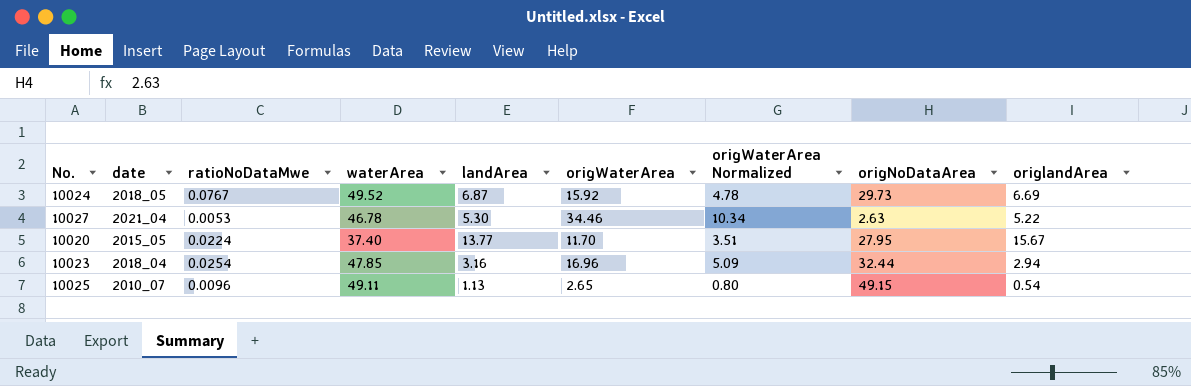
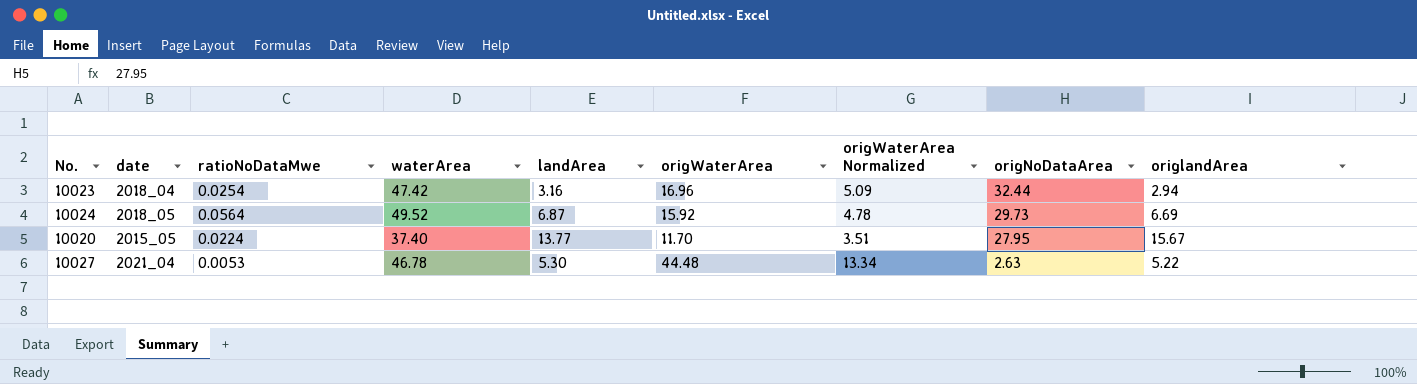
row order: none -> origNoDataArea descending
row 10025: 2010_07 | 0.0096 | 49.11 | 1.13 | 2.65 | 0.80 | 49.15 | 0.54 -> none
10023 | waterArea: 47.85 -> 47.42
10024 | ratioNoDataMwe: 0.0767 -> 0.0564
10027 | origWaterArea: 34.46 -> 44.48
10027 | origWaterArea Normalized: 10.34 -> 13.34

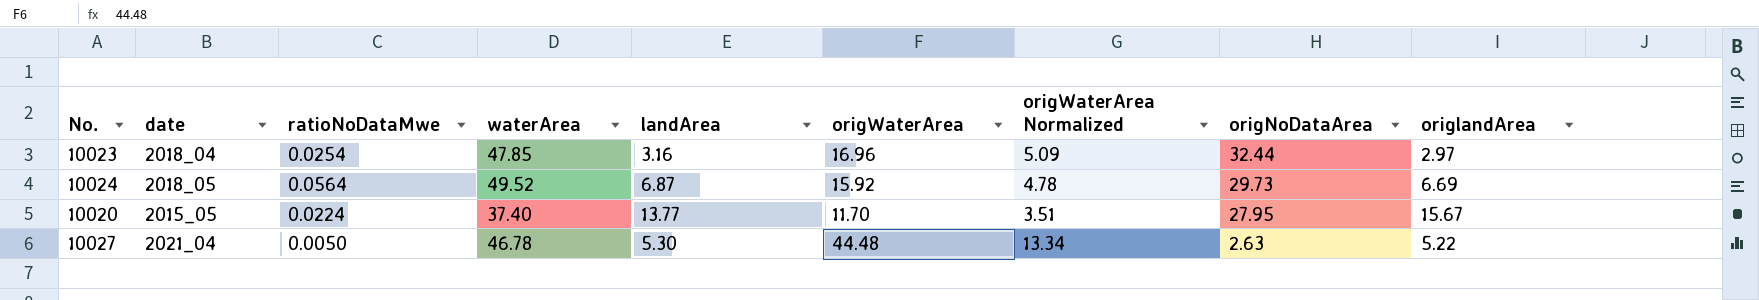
10023 | waterArea: 47.42 -> 47.85
10023 | origlandArea: 2.94 -> 2.97
10027 | ratioNoDataMwe: 0.0053 -> 0.0050

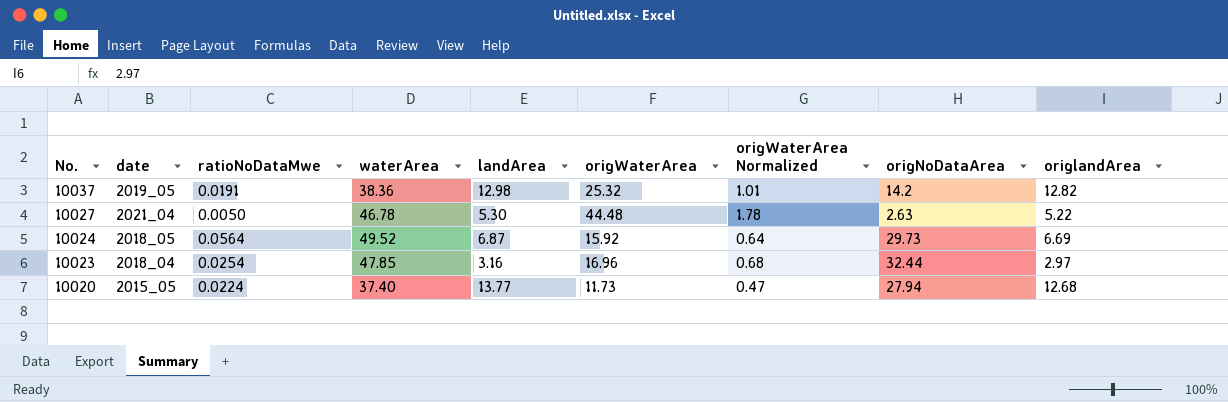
row order: origNoDataArea descending -> No. descending
column origWaterArea Normalized | formula: [origWaterArea] * 0.3 -> [origWaterArea] * 0.04
row 10037: none -> 2019_05 | 0.0191 | 38.36 | 12.98 | 25.32 | 1.01 | 14.2 | 12.82
10020 | origWaterArea: 11.70 -> 11.73
10020 | origNoDataArea: 27.95 -> 27.94
10020 | origlandArea: 15.67 -> 12.68

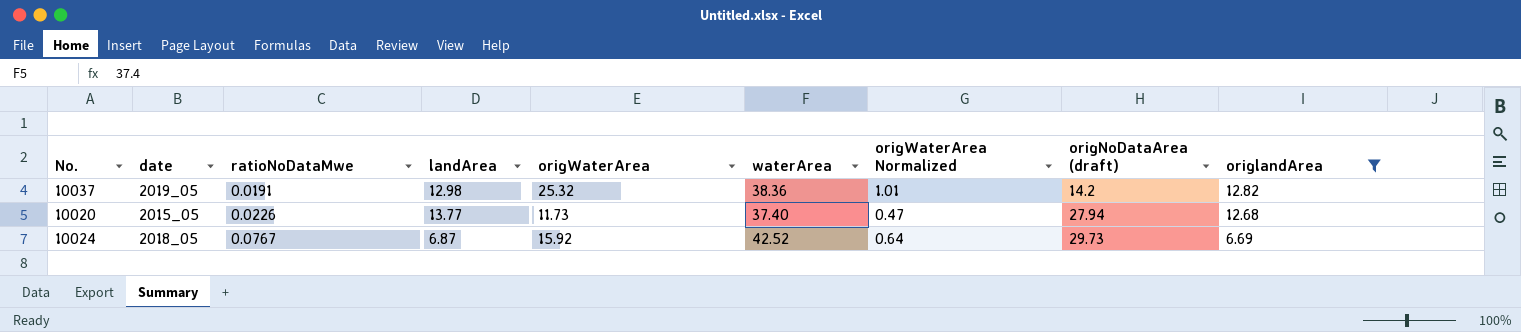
filter: none -> origlandArea >= 6.69
row order: No. descending -> ratioNoDataMwe ascending
column waterArea | position: 4 -> 6
column name: origNoDataArea -> origNoDataArea (draft)
10020 | ratioNoDataMwe: 0.0224 -> 0.0226
10024 | ratioNoDataMwe: 0.0564 -> 0.0767
10024 | waterArea: 49.52 -> 42.52

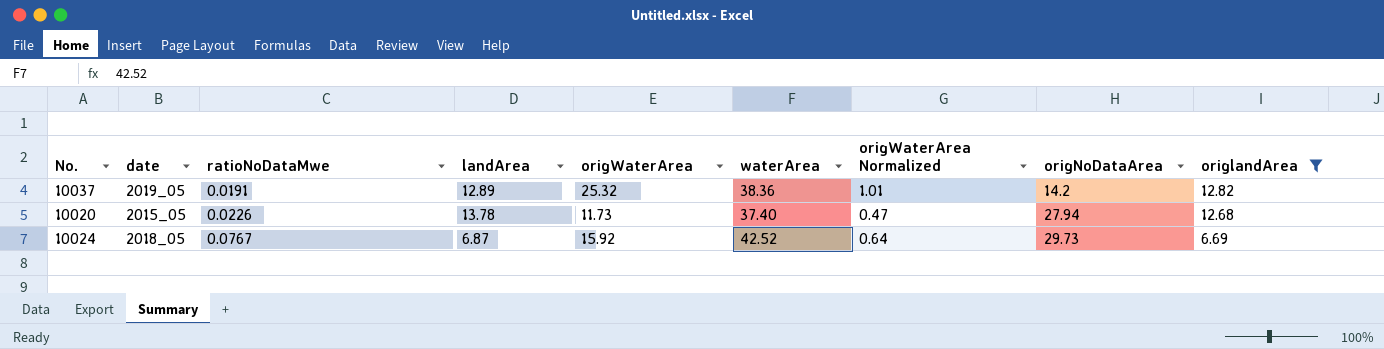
column name: origNoDataArea (draft) -> origNoDataArea
10037 | landArea: 12.98 -> 12.89
10020 | landArea: 13.77 -> 13.78

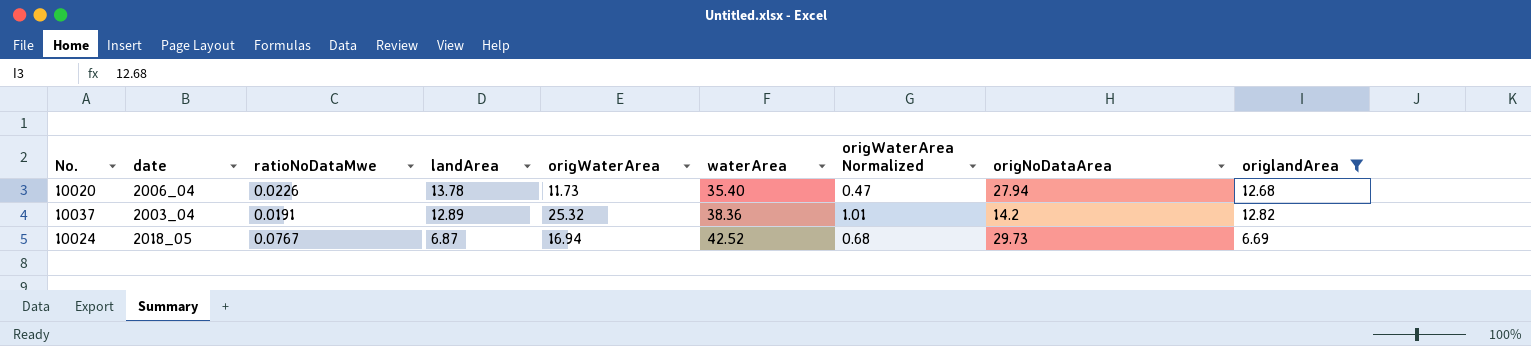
row order: ratioNoDataMwe ascending -> landArea descending
10020 | date: 2015_05 -> 2006_04
10020 | waterArea: 37.40 -> 35.40
10037 | date: 2019_05 -> 2003_04
10024 | origWaterArea: 15.92 -> 16.94
10024 | origWaterArea Normalized: 0.64 -> 0.68

